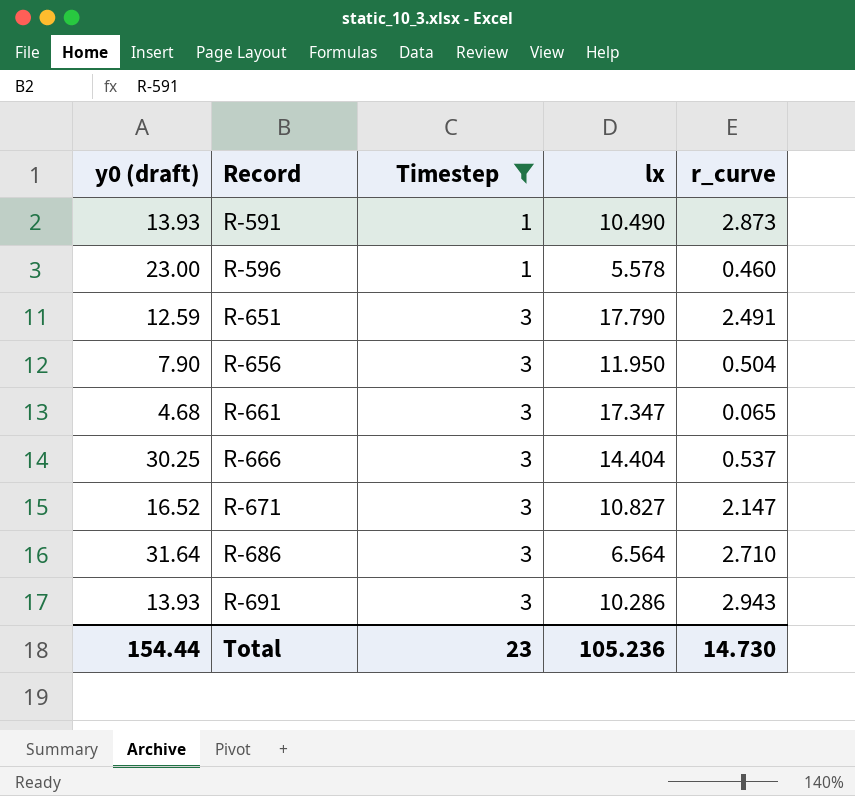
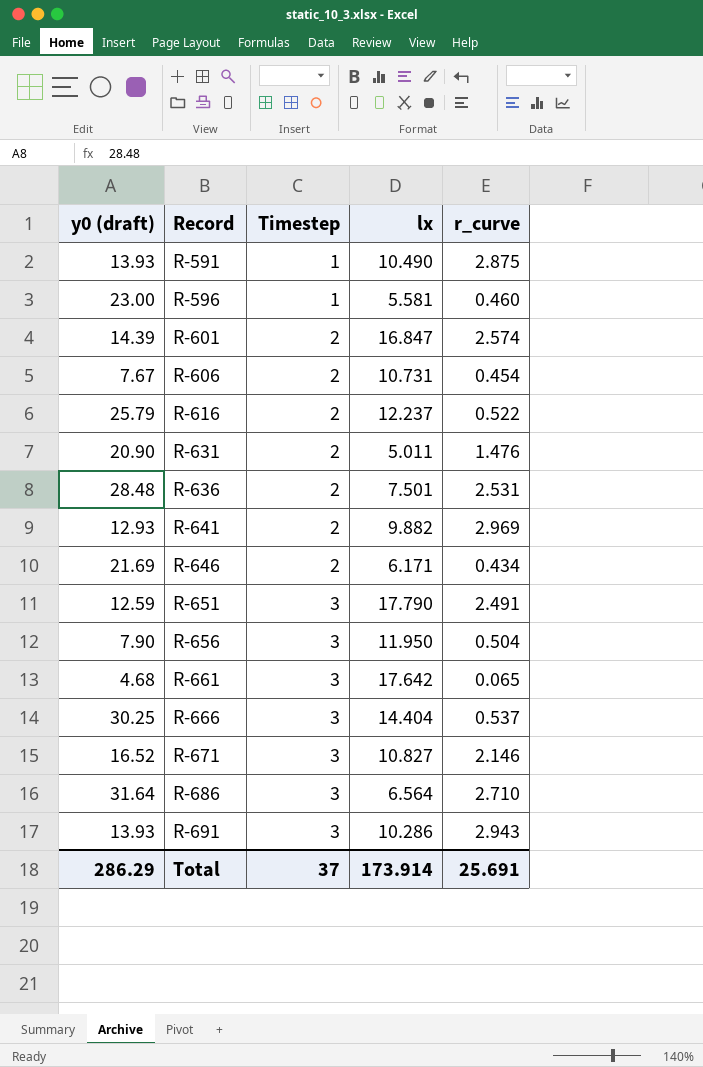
filter: Timestep != 2 -> none
R-591 | r_curve: 2.873 -> 2.875
R-596 | lx: 5.578 -> 5.581
R-661 | lx: 17.347 -> 17.642
R-671 | r_curve: 2.147 -> 2.146
Total | y0 (draft): 154.44 -> 286.29
Total | Timestep: 23 -> 37
Total | lx: 105.236 -> 173.914
Total | r_curve: 14.730 -> 25.691

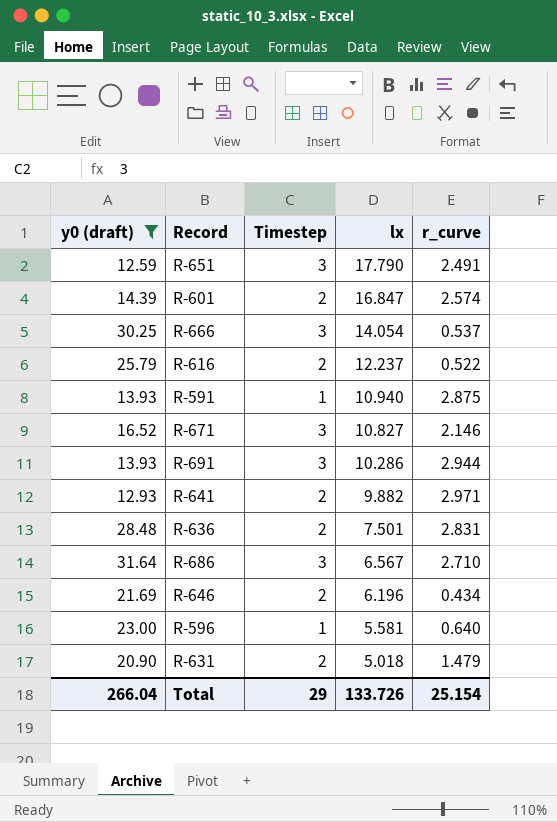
filter: none -> y0 (draft) >= 12.59
row order: Record ascending -> lx descending
R-666 | lx: 14.404 -> 14.054
R-591 | lx: 10.490 -> 10.940
R-691 | r_curve: 2.943 -> 2.944
R-641 | r_curve: 2.969 -> 2.971
R-636 | r_curve: 2.531 -> 2.831
R-686 | lx: 6.564 -> 6.567
R-646 | lx: 6.171 -> 6.196
R-596 | r_curve: 0.460 -> 0.640
R-631 | lx: 5.011 -> 5.018
R-631 | r_curve: 1.476 -> 1.479
Total | y0 (draft): 286.29 -> 266.04
Total | Timestep: 37 -> 29
Total | lx: 173.914 -> 133.726
Total | r_curve: 25.691 -> 25.154

